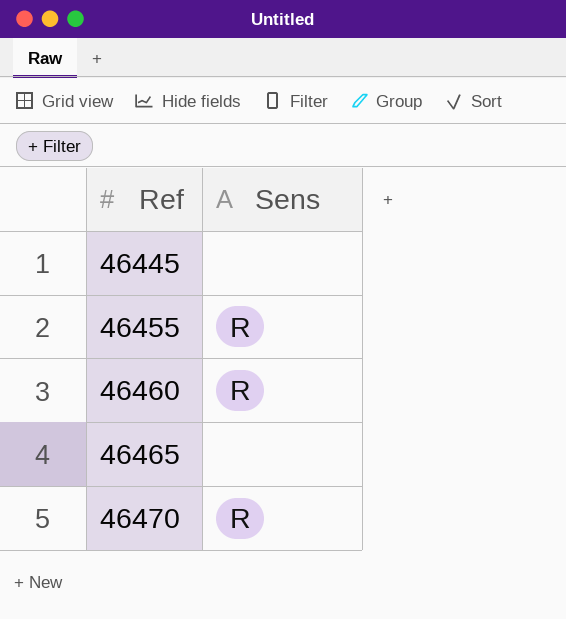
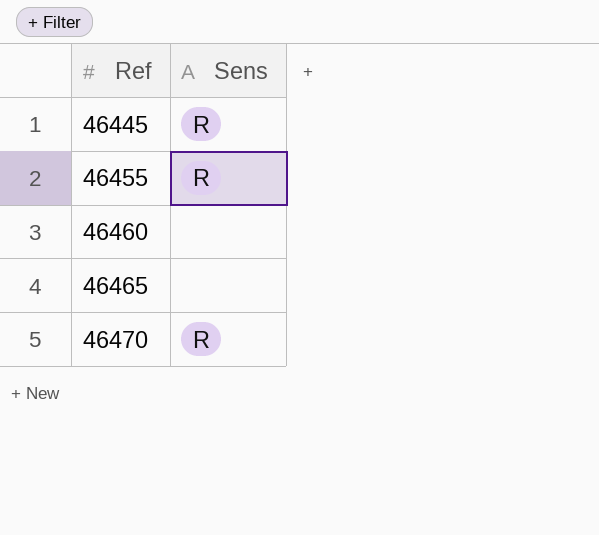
46445 | Sens: none -> R
46460 | Sens: R -> none

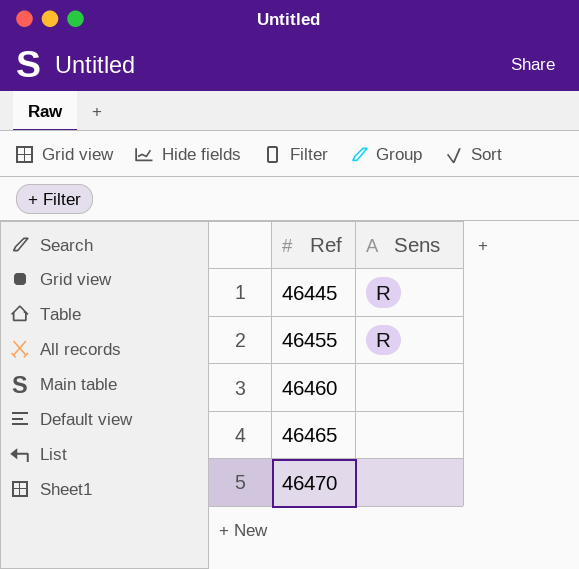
46470 | Sens: R -> none

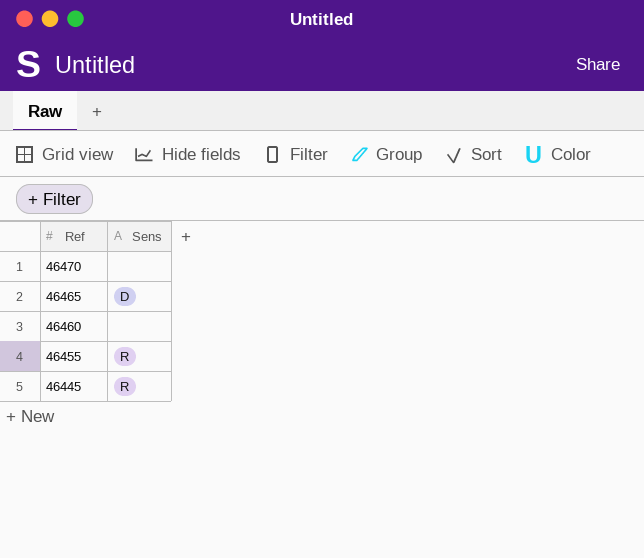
row order: Ref ascending -> Ref descending
46465 | Sens: none -> D

